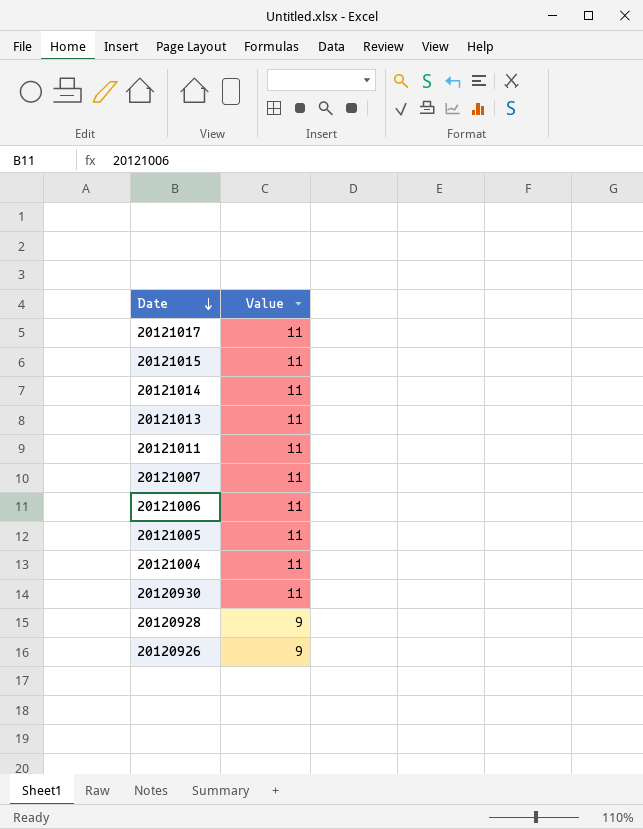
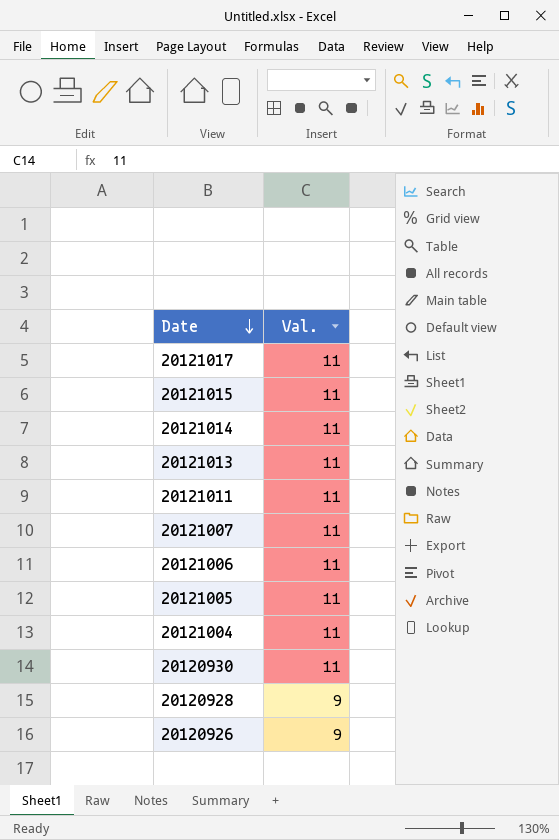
column name: Value -> Val.

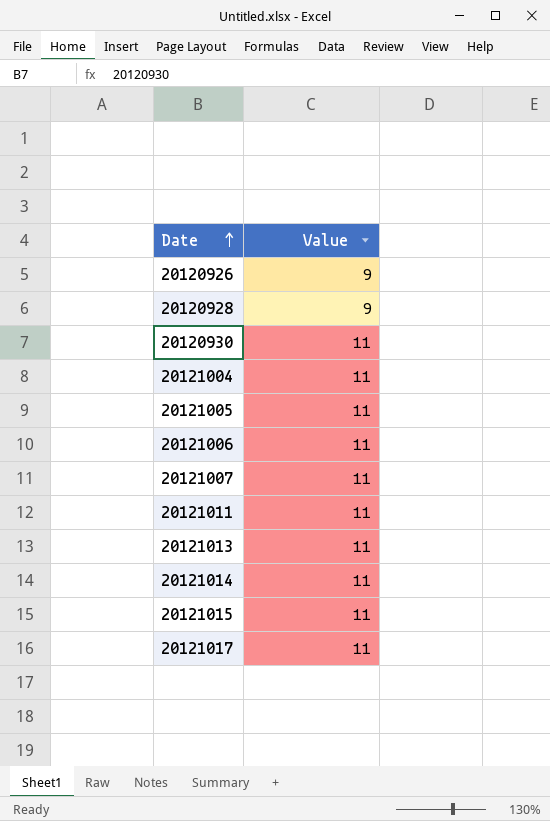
row order: Date descending -> Date ascending
column name: Val. -> Value

